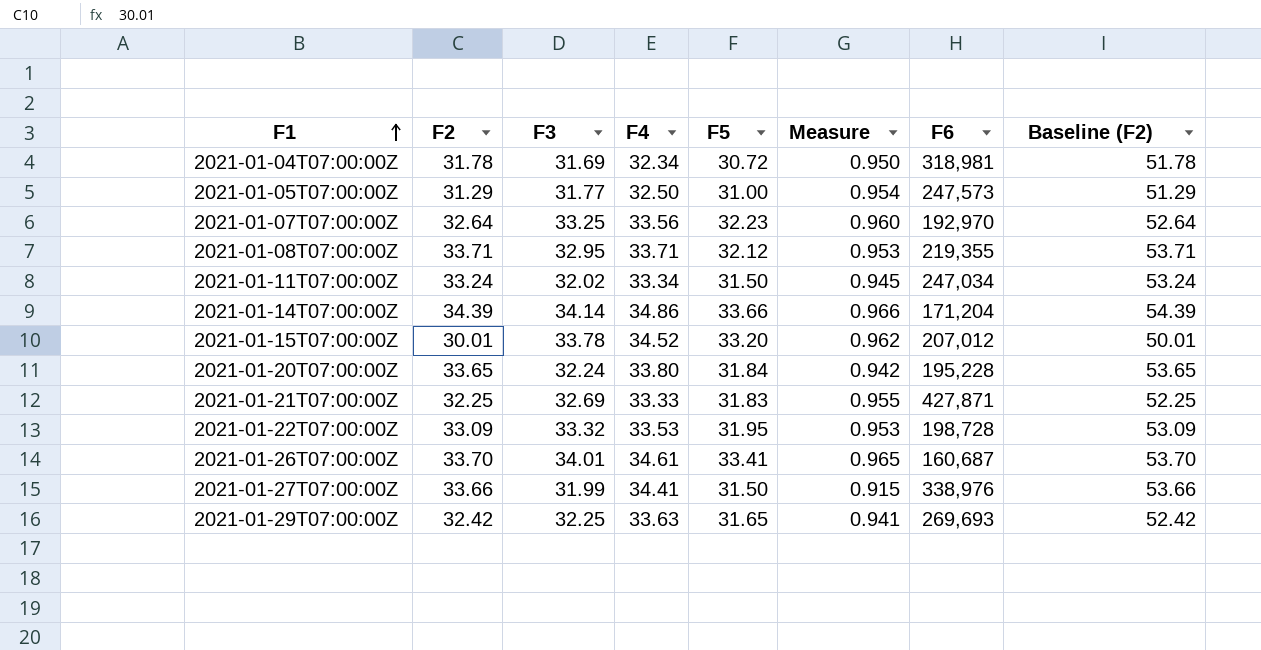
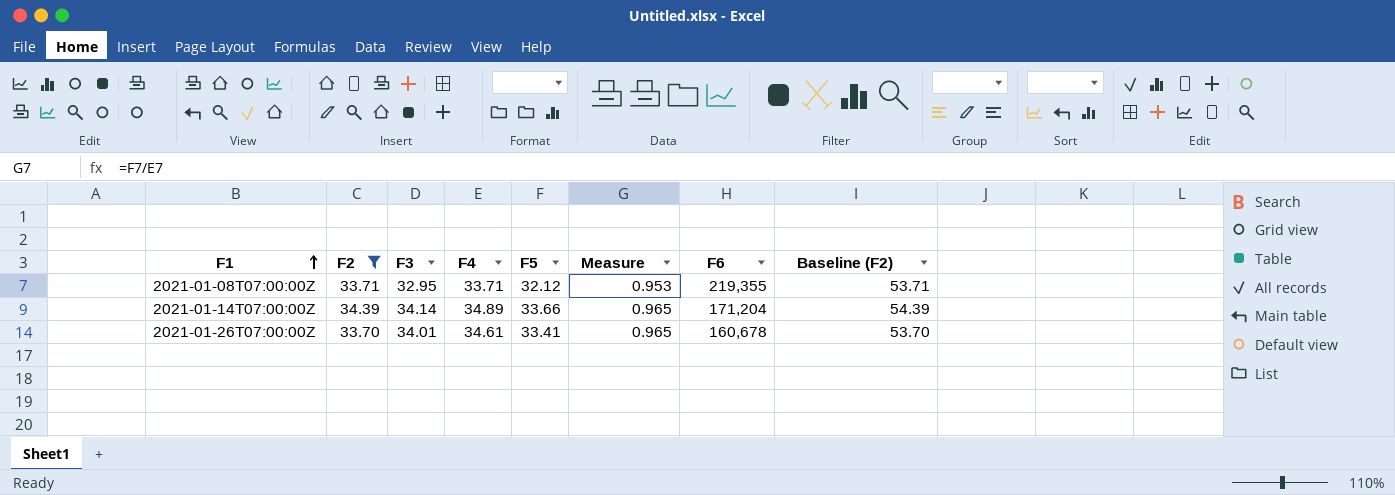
filter: none -> F2 >= 33.70
2021-01-14T07:00:00Z | F4: 34.86 -> 34.89
2021-01-14T07:00:00Z | Measure: 0.966 -> 0.965
2021-01-26T07:00:00Z | F6: 160,687 -> 160,678

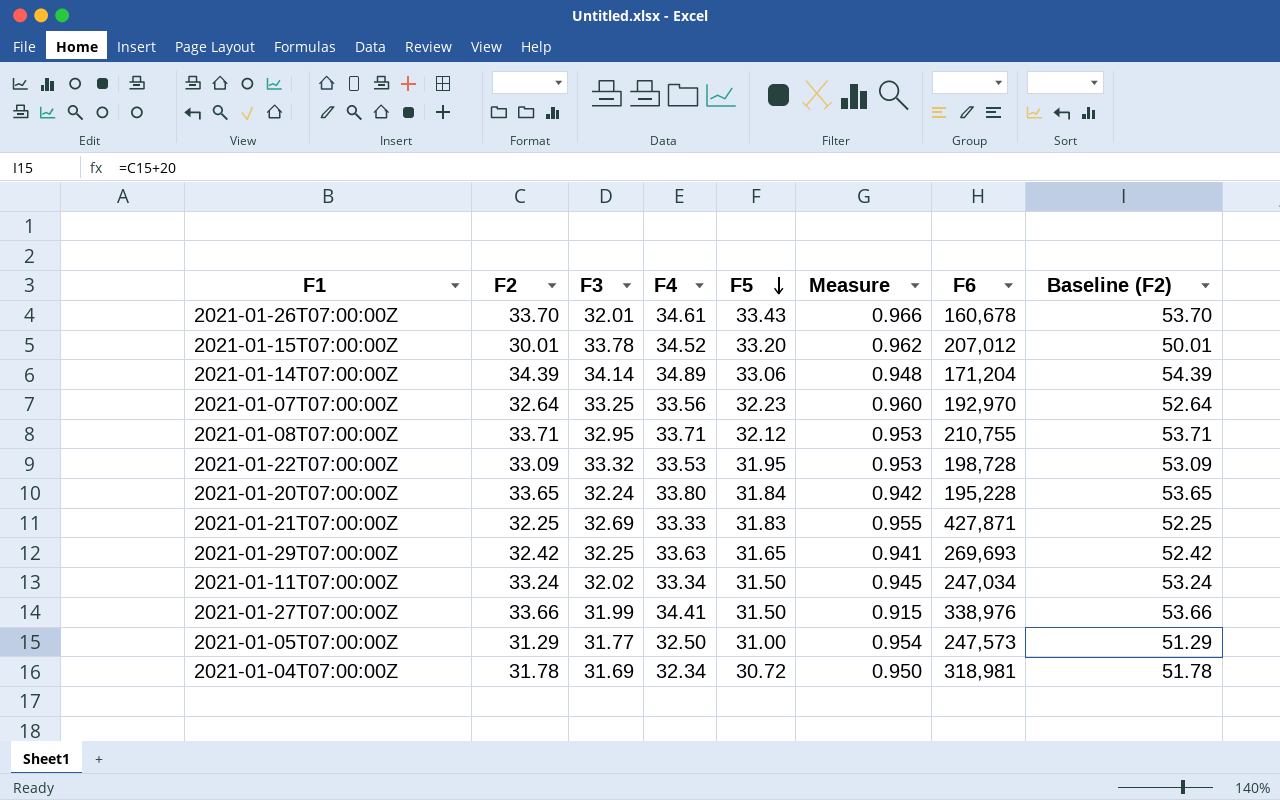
filter: F2 >= 33.70 -> none
row order: F1 ascending -> F5 descending
2021-01-26T07:00:00Z | F3: 34.01 -> 32.01
2021-01-26T07:00:00Z | F5: 33.41 -> 33.43
2021-01-26T07:00:00Z | Measure: 0.965 -> 0.966
2021-01-14T07:00:00Z | F5: 33.66 -> 33.06
2021-01-14T07:00:00Z | Measure: 0.965 -> 0.948
2021-01-08T07:00:00Z | F6: 219,355 -> 210,755

